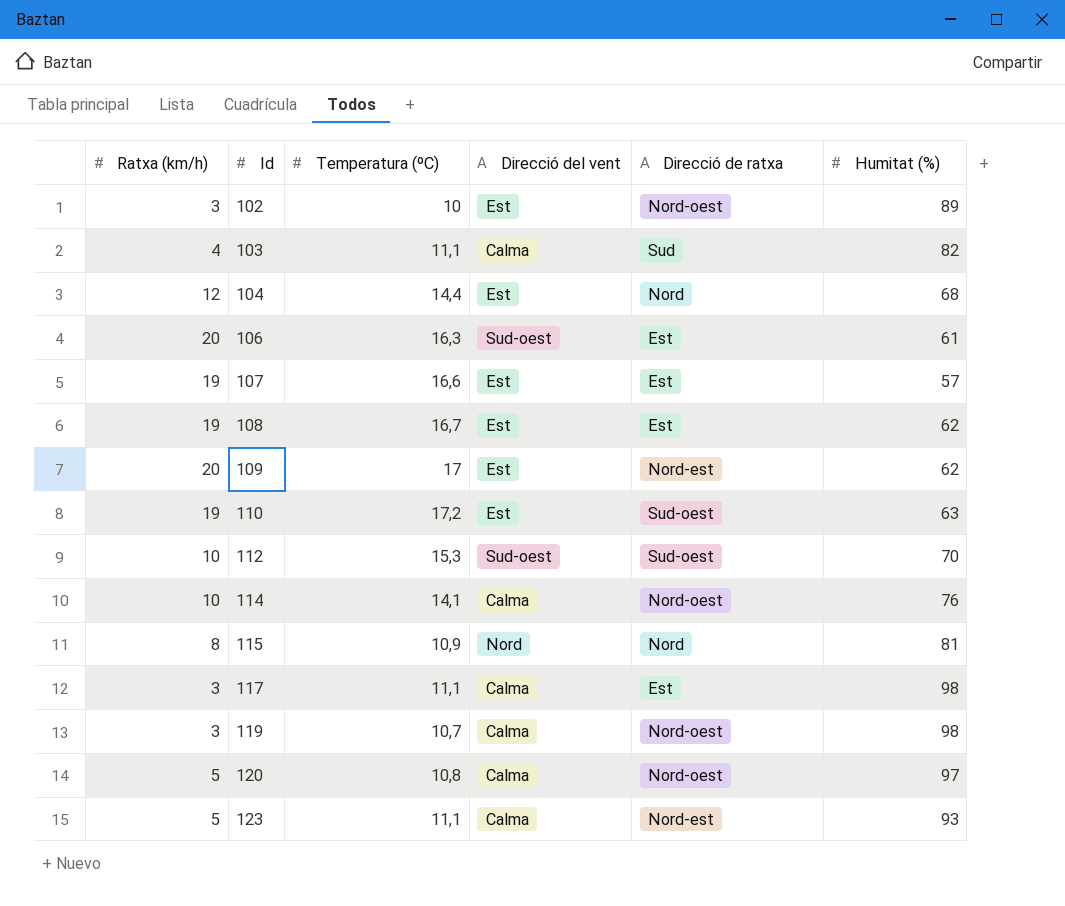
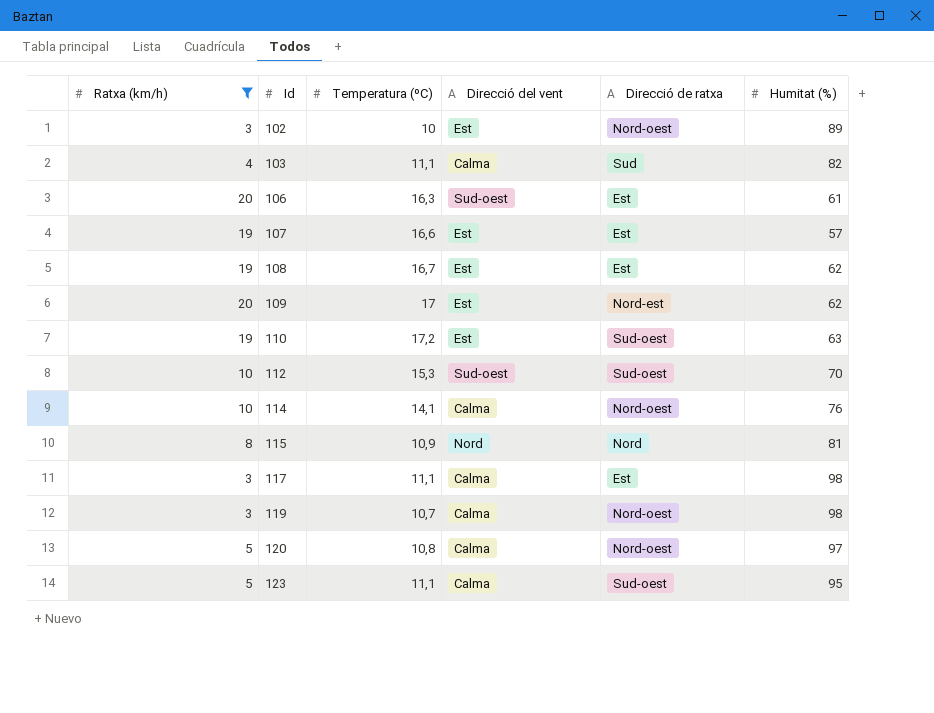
filter: none -> Ratxa (km/h) != 12
123 | Direcció de ratxa: Nord-est -> Sud-oest
123 | Humitat (%): 93 -> 95

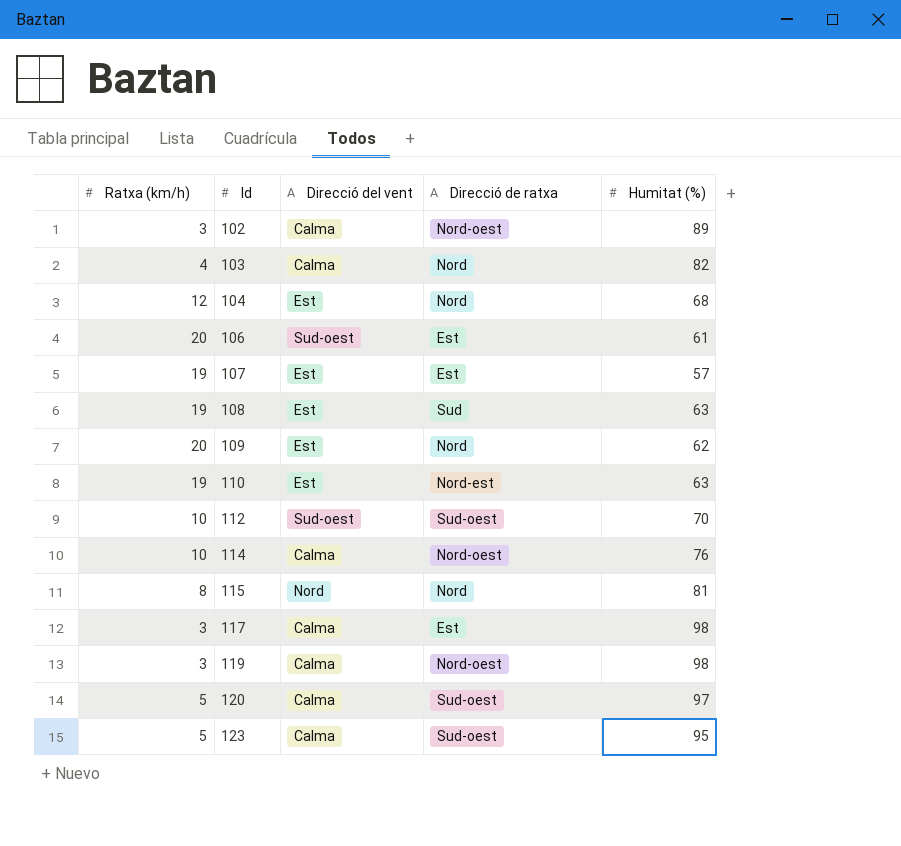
filter: Ratxa (km/h) != 12 -> none
column Temperatura (ºC) | position: 3 -> none
102 | Direcció del vent: Est -> Calma
103 | Direcció de ratxa: Sud -> Nord
108 | Direcció de ratxa: Est -> Sud
108 | Humitat (%): 62 -> 63
109 | Direcció de ratxa: Nord-est -> Nord
110 | Direcció de ratxa: Sud-oest -> Nord-est
120 | Direcció de ratxa: Nord-oest -> Sud-oest

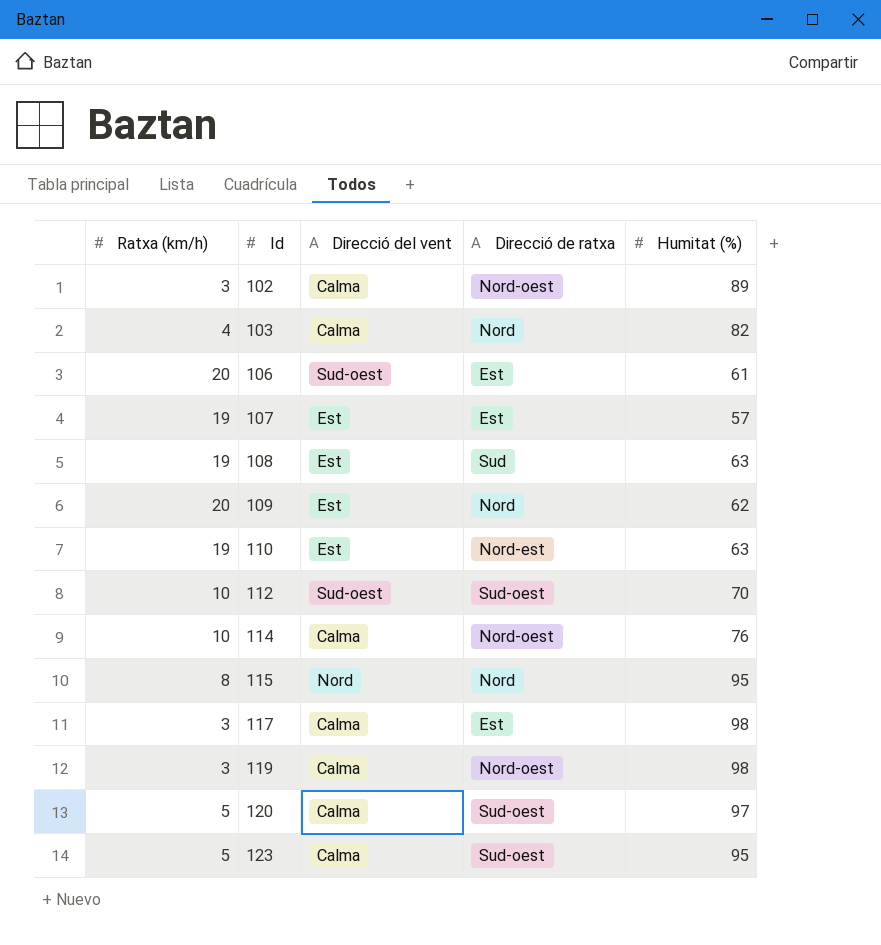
row 104: 12 | Est | Nord | 68 -> none
115 | Humitat (%): 81 -> 95

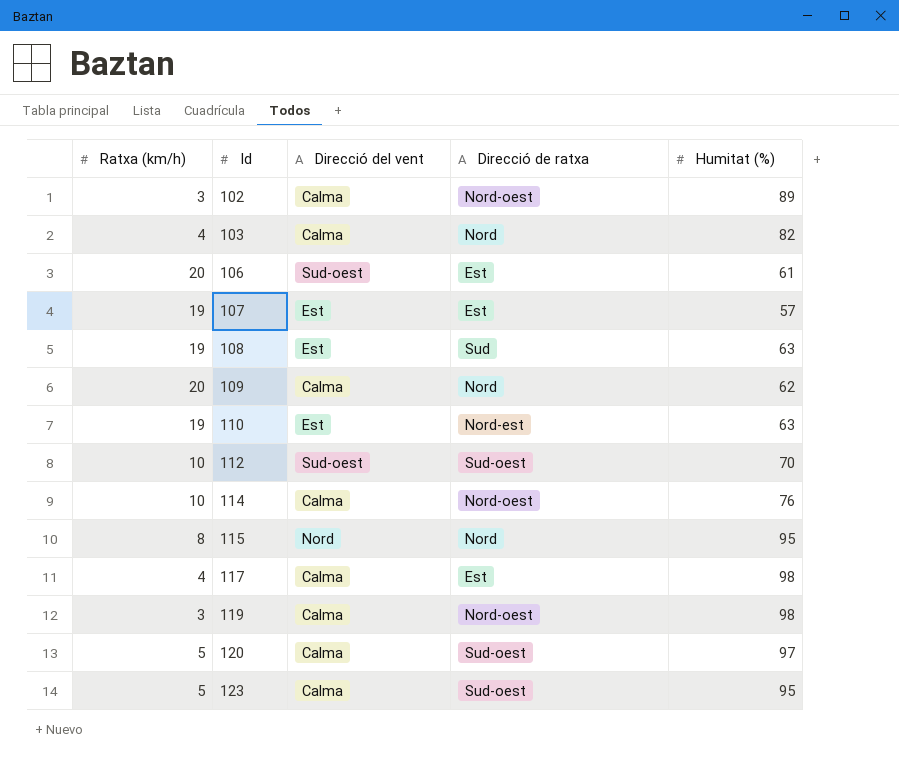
109 | Direcció del vent: Est -> Calma
117 | Ratxa (km/h): 3 -> 4

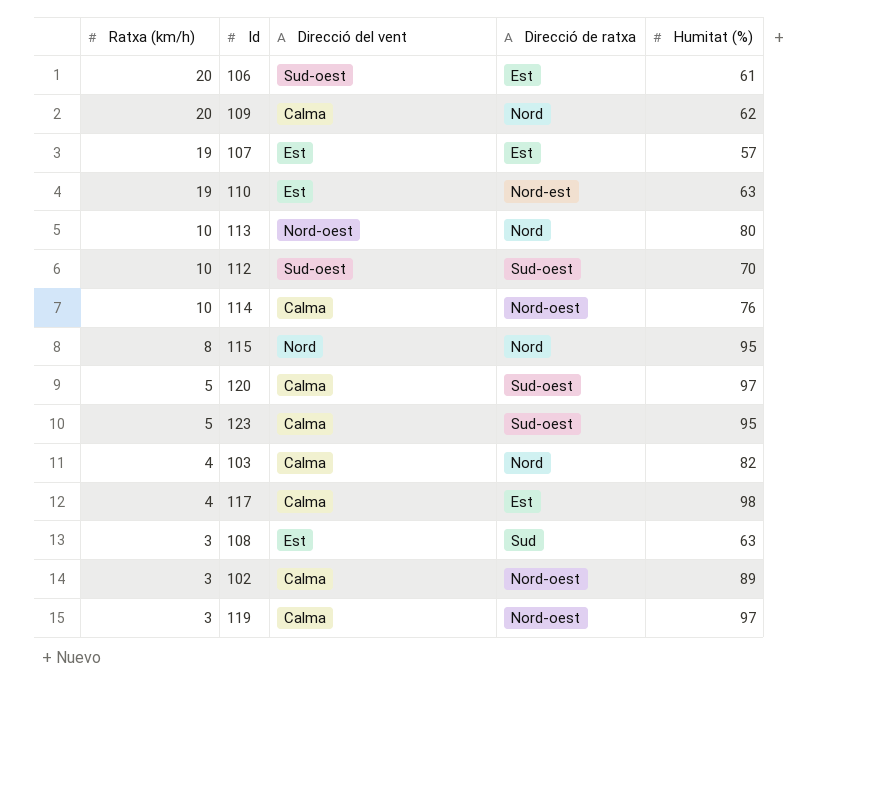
row order: Id ascending -> Ratxa (km/h) descending
row 113: none -> 10 | Nord-oest | Nord | 80
108 | Ratxa (km/h): 19 -> 3
119 | Humitat (%): 98 -> 97

